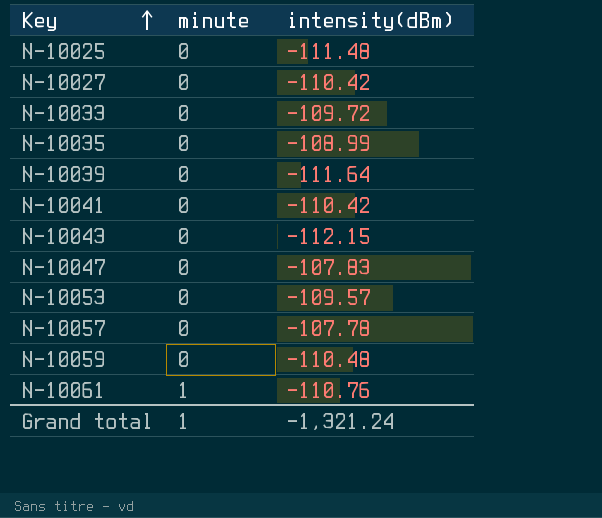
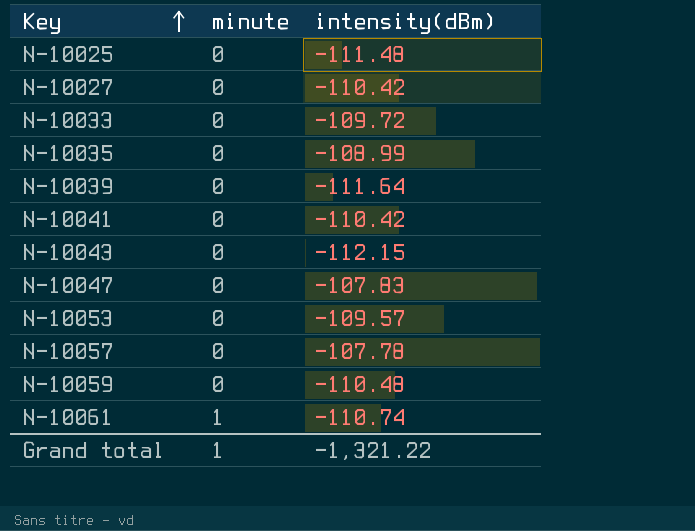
N-10061 | intensity(dBm): -110.76 -> -110.74
Grand total | intensity(dBm): -1,321.24 -> -1,321.22

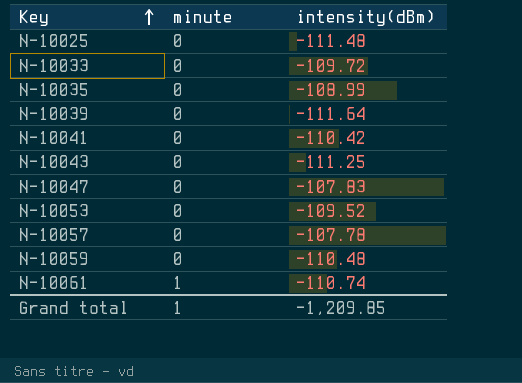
row N-10027: 0 | -110.42 -> none
N-10043 | intensity(dBm): -112.15 -> -111.25
N-10053 | intensity(dBm): -109.57 -> -109.52
Grand total | intensity(dBm): -1,321.22 -> -1,209.85

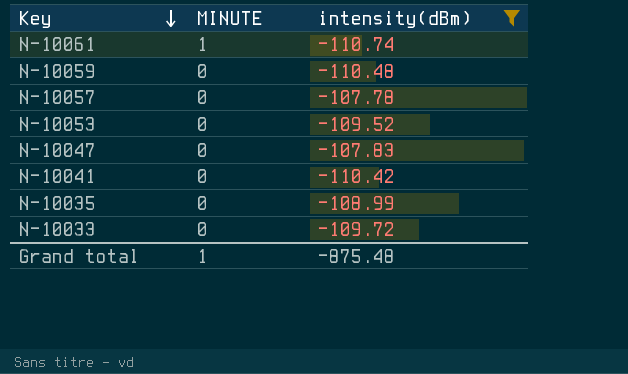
filter: none -> intensity(dBm) >= -110.74
row order: Key ascending -> Key descending
column name: minute -> MINUTE
Grand total | intensity(dBm): -1,209.85 -> -875.48

